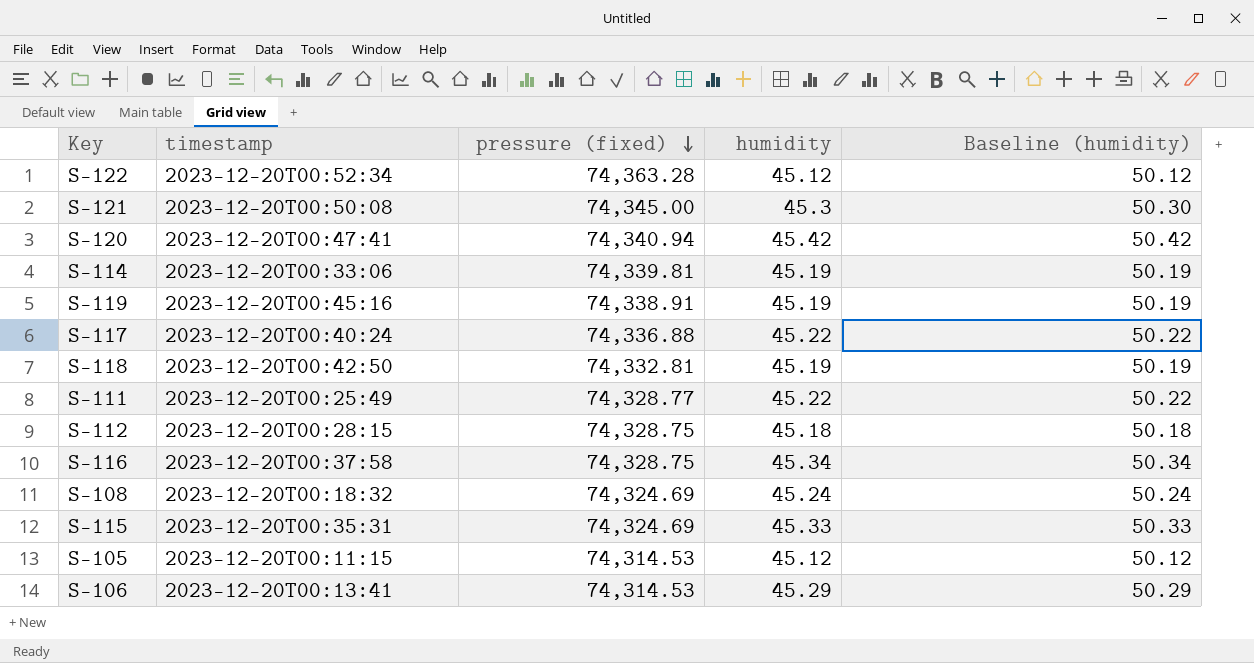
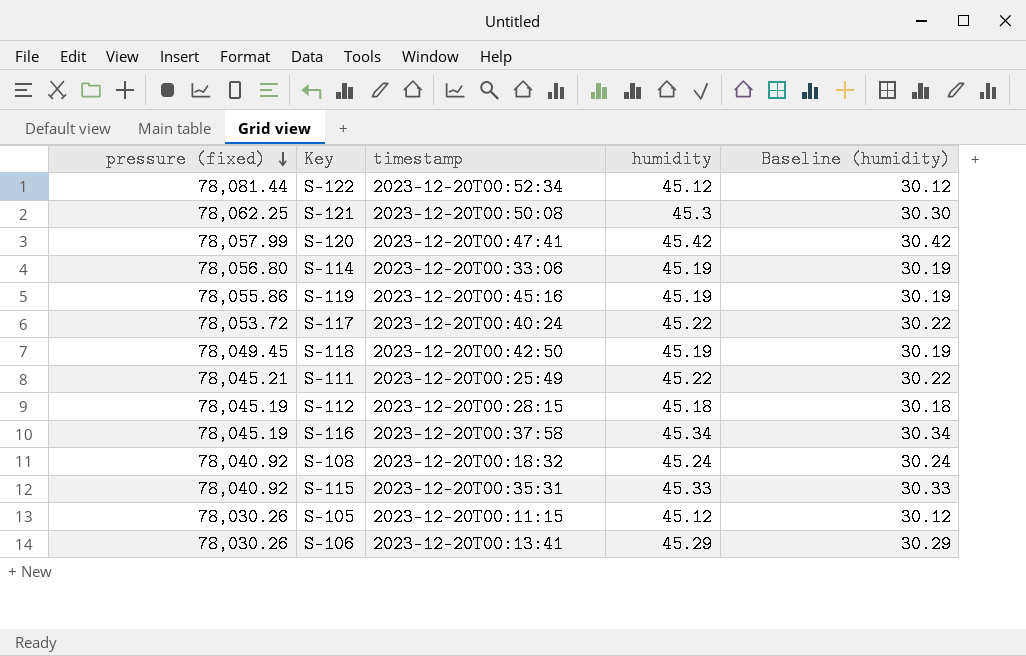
column pressure (fixed) | position: 3 -> 1
column Baseline (humidity) | formula: [humidity] + 5 -> [humidity] - 15
S-122 | pressure (fixed): 74,363.28 -> 78,081.44
S-121 | pressure (fixed): 74,345.00 -> 78,062.25
S-120 | pressure (fixed): 74,340.94 -> 78,057.99
S-114 | pressure (fixed): 74,339.81 -> 78,056.80
S-119 | pressure (fixed): 74,338.91 -> 78,055.86
S-117 | pressure (fixed): 74,336.88 -> 78,053.72
S-118 | pressure (fixed): 74,332.81 -> 78,049.45
S-111 | pressure (fixed): 74,328.77 -> 78,045.21
S-112 | pressure (fixed): 74,328.75 -> 78,045.19
S-116 | pressure (fixed): 74,328.75 -> 78,045.19
S-108 | pressure (fixed): 74,324.69 -> 78,040.92
S-115 | pressure (fixed): 74,324.69 -> 78,040.92
S-105 | pressure (fixed): 74,314.53 -> 78,030.26
S-106 | pressure (fixed): 74,314.53 -> 78,030.26

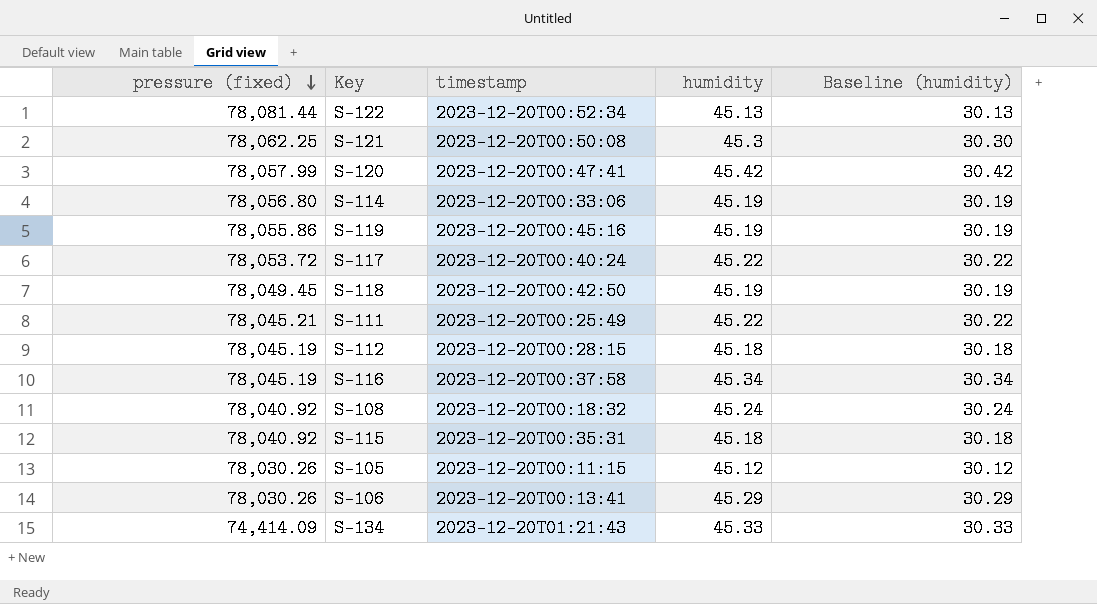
S-122 | humidity: 45.12 -> 45.13
S-122 | Baseline (humidity): 30.12 -> 30.13
S-115 | humidity: 45.33 -> 45.18
S-115 | Baseline (humidity): 30.33 -> 30.18
row S-134: none -> 74,414.09 | 2023-12-20T01:21:43 | 45.33 | 30.33

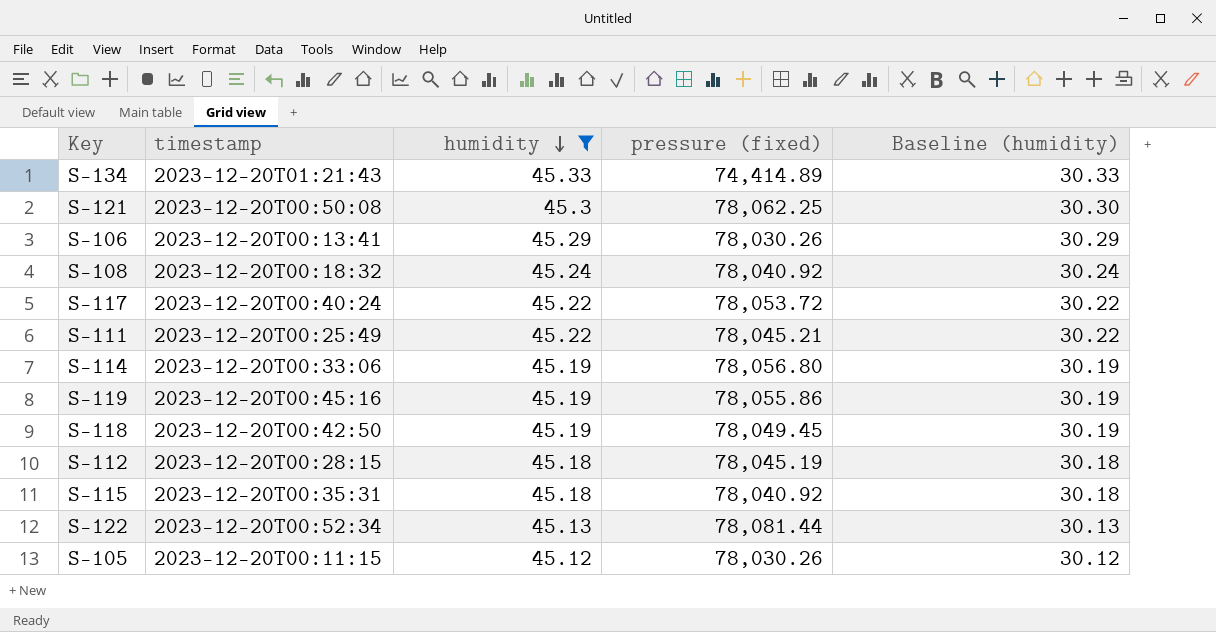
filter: none -> humidity <= 45.33
row order: pressure (fixed) descending -> humidity descending
column pressure (fixed) | position: 1 -> 4
S-134 | pressure (fixed): 74,414.09 -> 74,414.89

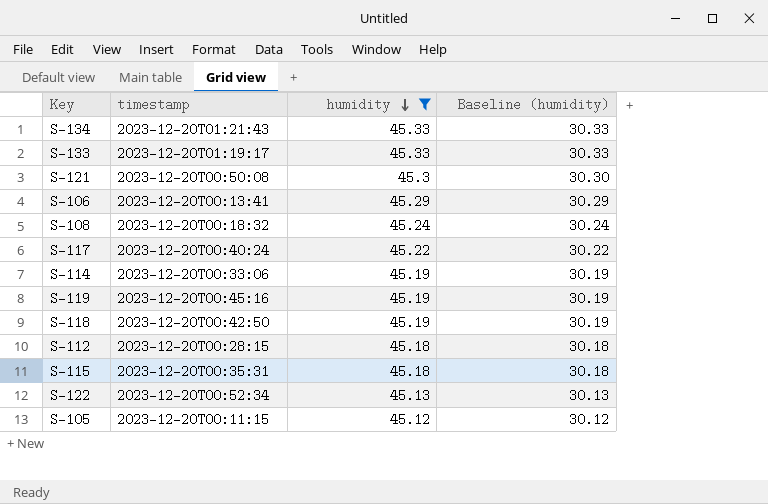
column pressure (fixed) | position: 4 -> none
row S-111: 2023-12-20T00:25:49 | 45.22 | 78,045.21 | 30.22 -> none
row S-133: none -> 2023-12-20T01:19:17 | 45.33 | 30.33

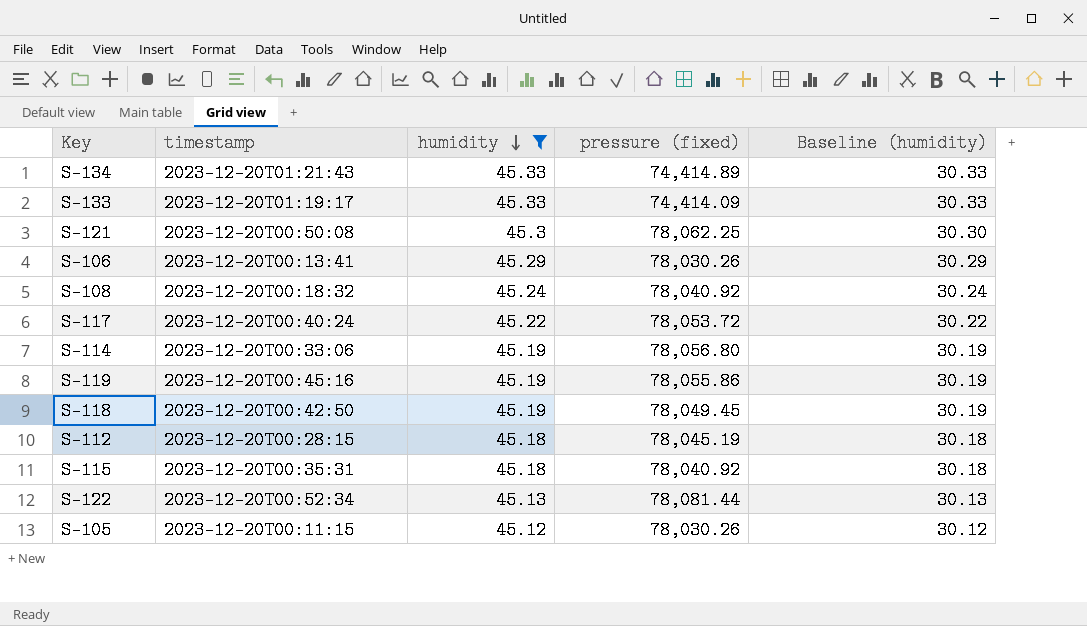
column pressure (fixed) | position: none -> 4

